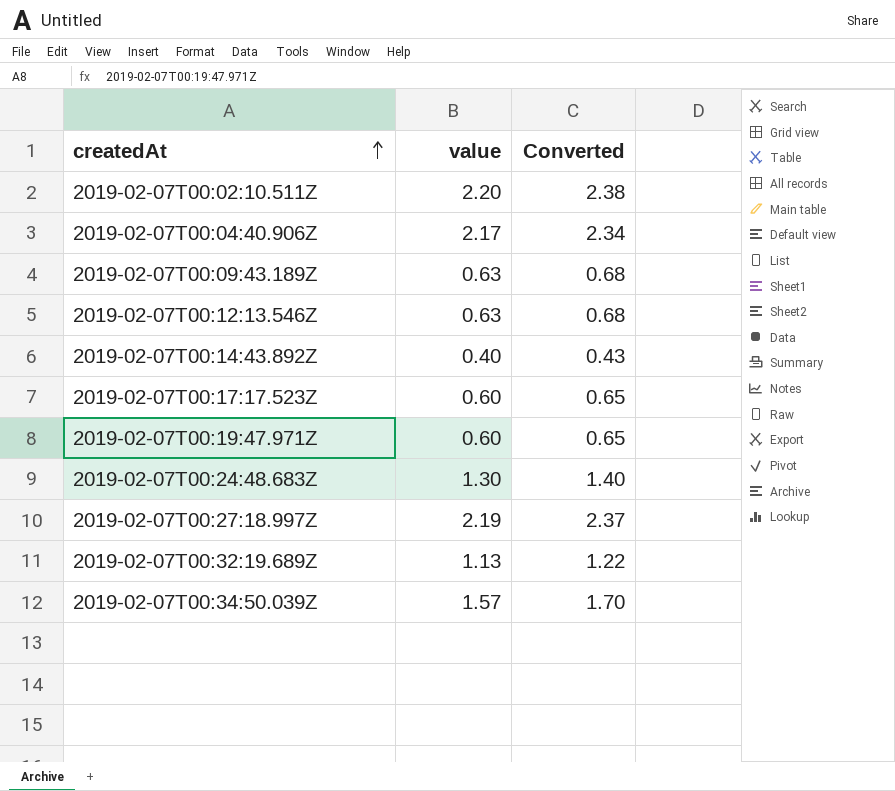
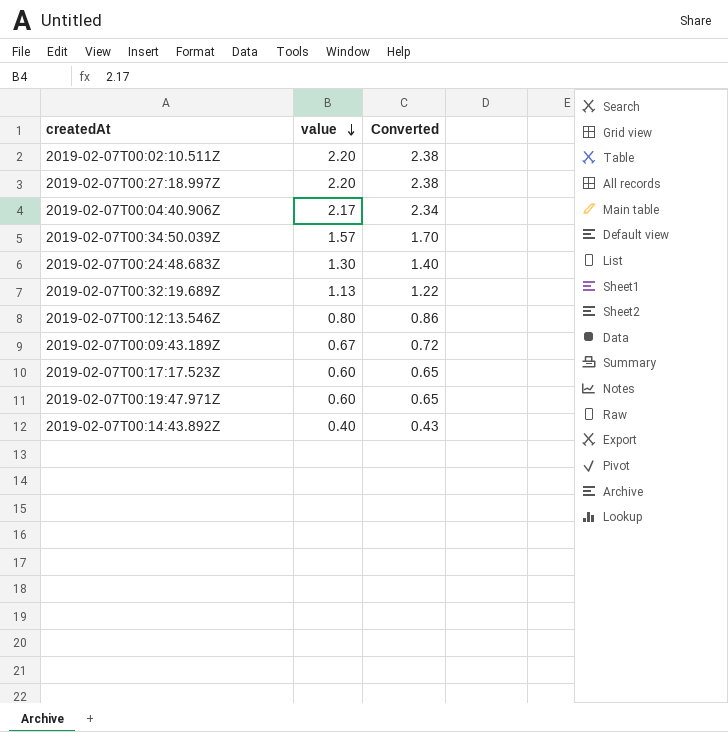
row order: createdAt ascending -> value descending
2019-02-07T00:27:18.997Z | value: 2.19 -> 2.20
2019-02-07T00:27:18.997Z | Converted: 2.37 -> 2.38
2019-02-07T00:12:13.546Z | value: 0.63 -> 0.80
2019-02-07T00:12:13.546Z | Converted: 0.68 -> 0.86
2019-02-07T00:09:43.189Z | value: 0.63 -> 0.67
2019-02-07T00:09:43.189Z | Converted: 0.68 -> 0.72

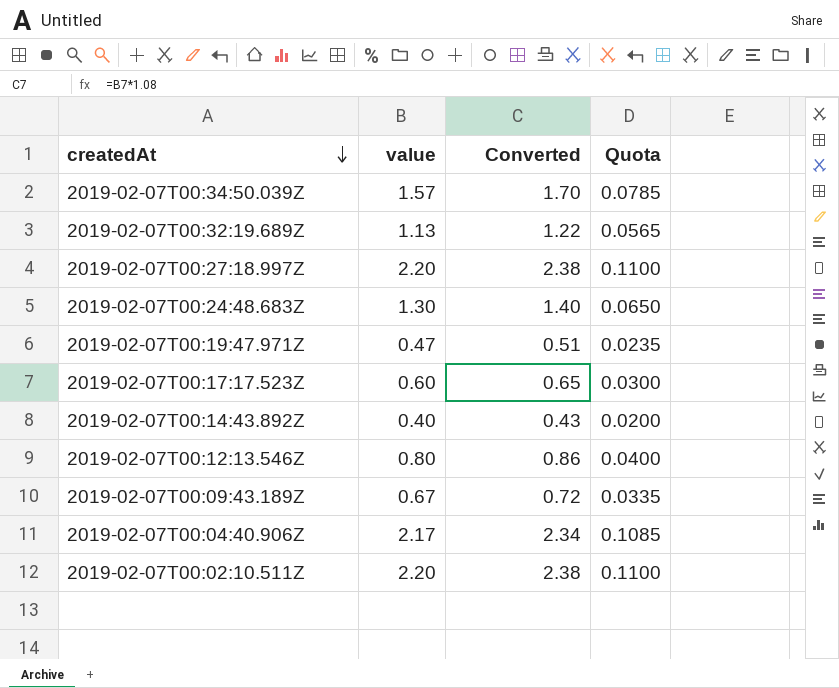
row order: value descending -> createdAt descending
column Quota | formula: none -> [value] * 0.05
2019-02-07T00:19:47.971Z | value: 0.60 -> 0.47
2019-02-07T00:19:47.971Z | Converted: 0.65 -> 0.51

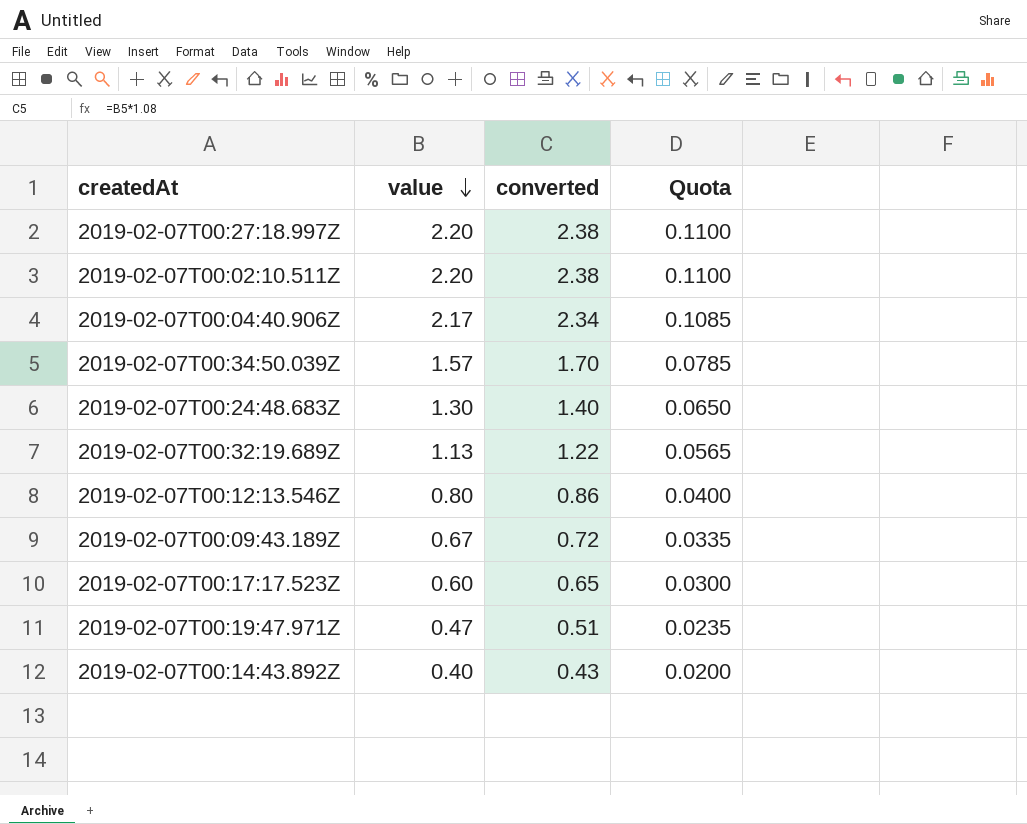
row order: createdAt descending -> value descending
column name: Converted -> converted

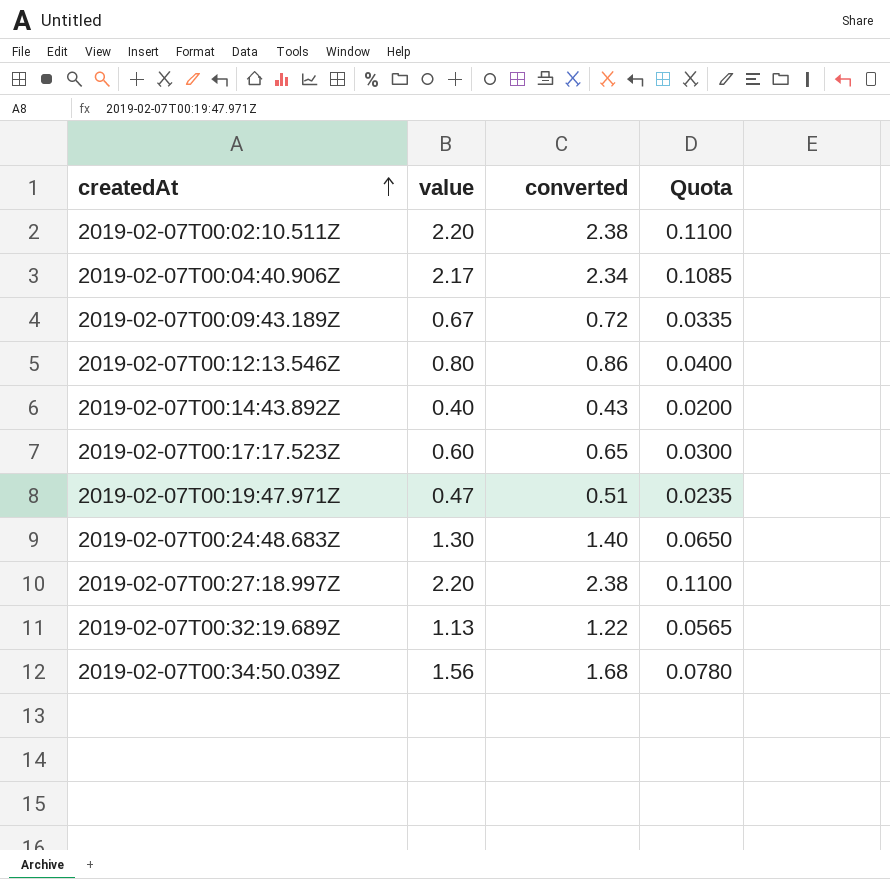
row order: value descending -> createdAt ascending
2019-02-07T00:34:50.039Z | value: 1.57 -> 1.56
2019-02-07T00:34:50.039Z | converted: 1.70 -> 1.68
2019-02-07T00:34:50.039Z | Quota: 0.0785 -> 0.0780

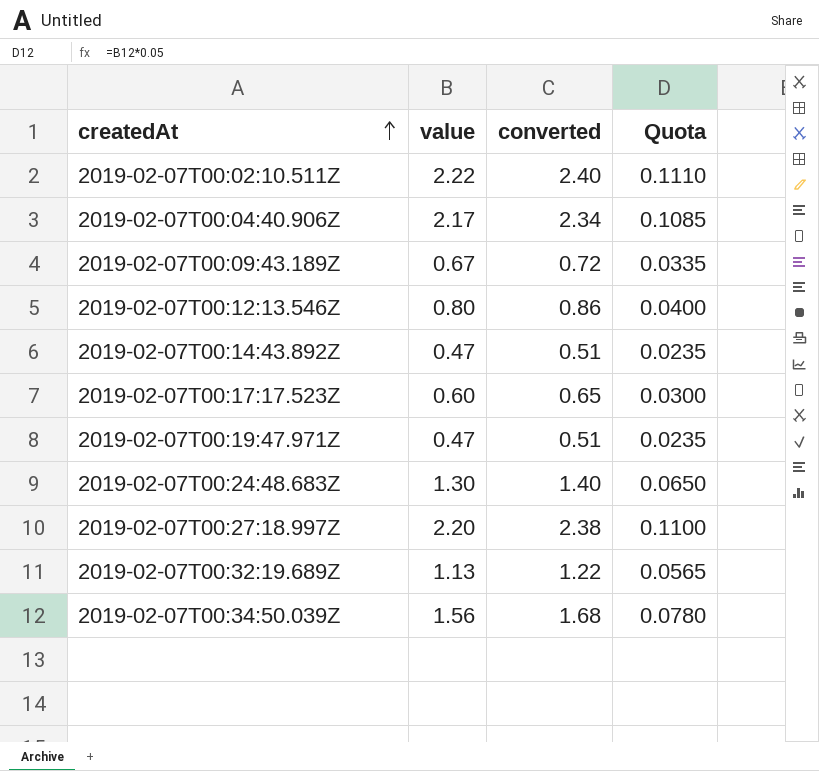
2019-02-07T00:02:10.511Z | value: 2.20 -> 2.22
2019-02-07T00:02:10.511Z | converted: 2.38 -> 2.40
2019-02-07T00:02:10.511Z | Quota: 0.1100 -> 0.1110
2019-02-07T00:14:43.892Z | value: 0.40 -> 0.47
2019-02-07T00:14:43.892Z | converted: 0.43 -> 0.51
2019-02-07T00:14:43.892Z | Quota: 0.0200 -> 0.0235

